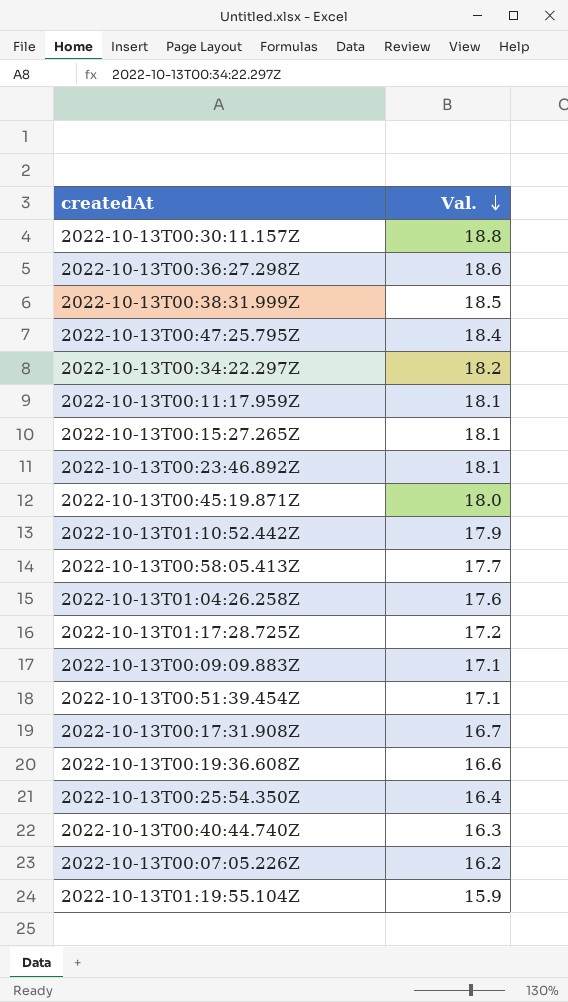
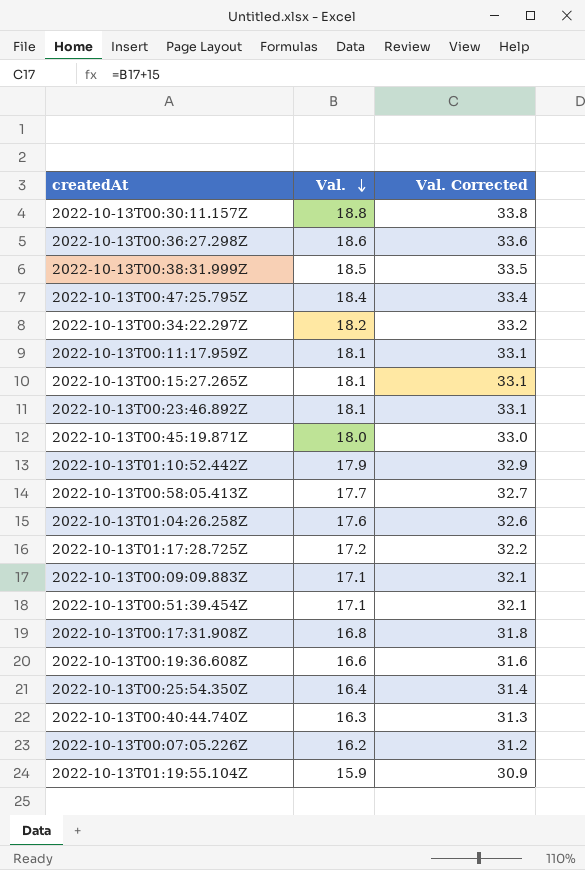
column Val. Corrected | formula: none -> [Val.] + 15
2022-10-13T00:17:31.908Z | Val.: 16.7 -> 16.8

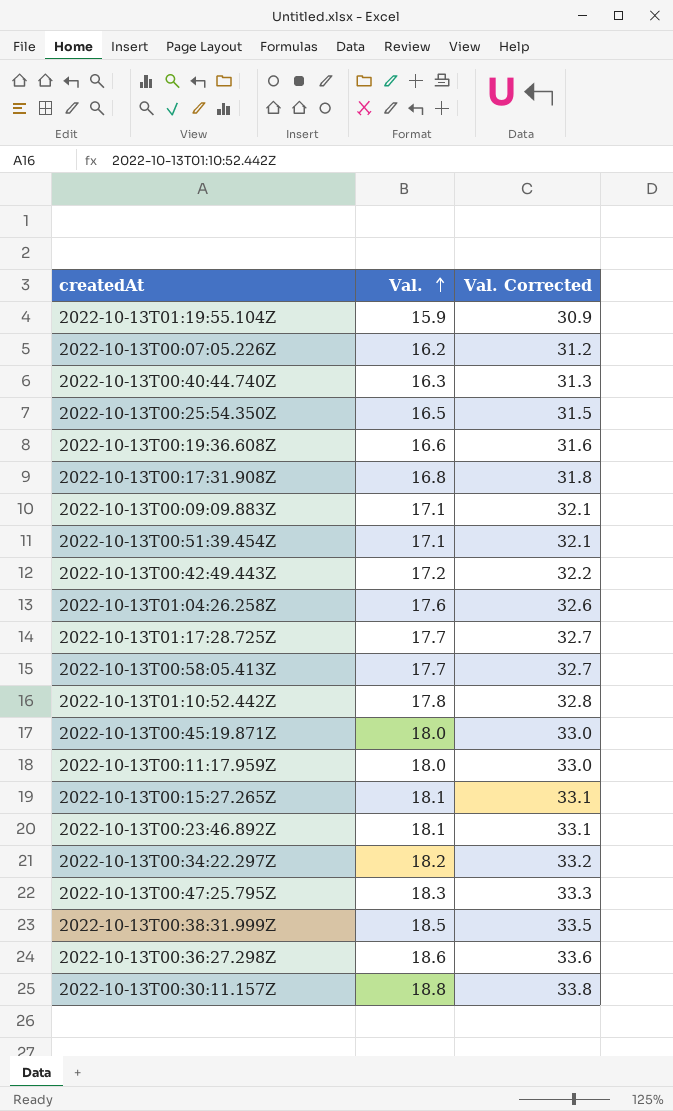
row order: Val. descending -> Val. ascending
2022-10-13T00:25:54.350Z | Val.: 16.4 -> 16.5
2022-10-13T00:25:54.350Z | Val. Corrected: 31.4 -> 31.5
row 2022-10-13T00:42:49.443Z: none -> 17.2 | 32.2
2022-10-13T01:17:28.725Z | Val.: 17.2 -> 17.7
2022-10-13T01:17:28.725Z | Val. Corrected: 32.2 -> 32.7
2022-10-13T01:10:52.442Z | Val.: 17.9 -> 17.8
2022-10-13T01:10:52.442Z | Val. Corrected: 32.9 -> 32.8
2022-10-13T00:11:17.959Z | Val.: 18.1 -> 18.0
2022-10-13T00:11:17.959Z | Val. Corrected: 33.1 -> 33.0
2022-10-13T00:47:25.795Z | Val.: 18.4 -> 18.3
2022-10-13T00:47:25.795Z | Val. Corrected: 33.4 -> 33.3

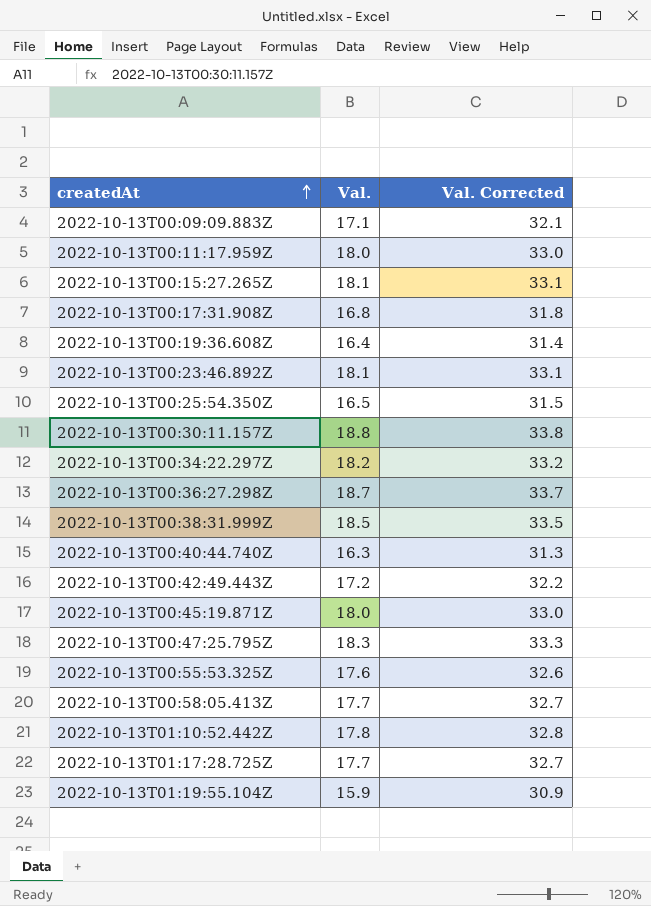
row order: Val. ascending -> createdAt ascending
row 2022-10-13T00:07:05.226Z: 16.2 | 31.2 -> none
row 2022-10-13T00:51:39.454Z: 17.1 | 32.1 -> none
row 2022-10-13T01:04:26.258Z: 17.6 | 32.6 -> none
2022-10-13T00:19:36.608Z | Val.: 16.6 -> 16.4
2022-10-13T00:19:36.608Z | Val. Corrected: 31.6 -> 31.4
2022-10-13T00:36:27.298Z | Val.: 18.6 -> 18.7
2022-10-13T00:36:27.298Z | Val. Corrected: 33.6 -> 33.7
row 2022-10-13T00:55:53.325Z: none -> 17.6 | 32.6

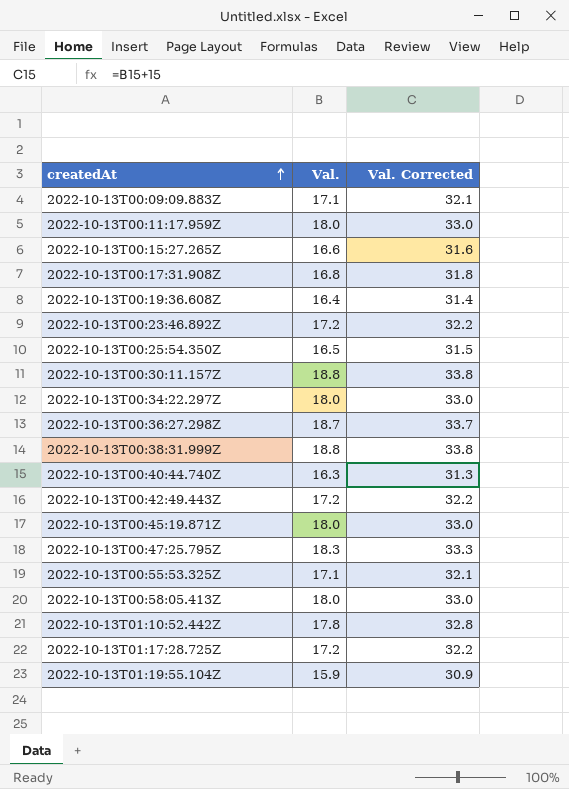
2022-10-13T00:15:27.265Z | Val.: 18.1 -> 16.6
2022-10-13T00:15:27.265Z | Val. Corrected: 33.1 -> 31.6
2022-10-13T00:23:46.892Z | Val.: 18.1 -> 17.2
2022-10-13T00:23:46.892Z | Val. Corrected: 33.1 -> 32.2
2022-10-13T00:34:22.297Z | Val.: 18.2 -> 18.0
2022-10-13T00:34:22.297Z | Val. Corrected: 33.2 -> 33.0
2022-10-13T00:38:31.999Z | Val.: 18.5 -> 18.8
2022-10-13T00:38:31.999Z | Val. Corrected: 33.5 -> 33.8
2022-10-13T00:55:53.325Z | Val.: 17.6 -> 17.1
2022-10-13T00:55:53.325Z | Val. Corrected: 32.6 -> 32.1
2022-10-13T00:58:05.413Z | Val.: 17.7 -> 18.0
2022-10-13T00:58:05.413Z | Val. Corrected: 32.7 -> 33.0
2022-10-13T01:17:28.725Z | Val.: 17.7 -> 17.2
2022-10-13T01:17:28.725Z | Val. Corrected: 32.7 -> 32.2

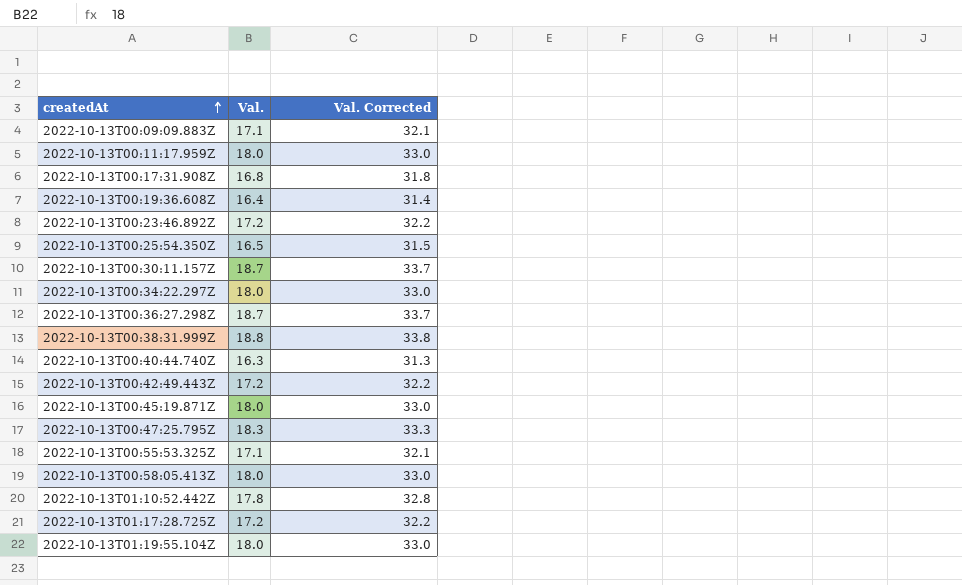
row 2022-10-13T00:15:27.265Z: 16.6 | 31.6 -> none
2022-10-13T00:30:11.157Z | Val.: 18.8 -> 18.7
2022-10-13T00:30:11.157Z | Val. Corrected: 33.8 -> 33.7
2022-10-13T01:19:55.104Z | Val.: 15.9 -> 18.0
2022-10-13T01:19:55.104Z | Val. Corrected: 30.9 -> 33.0

